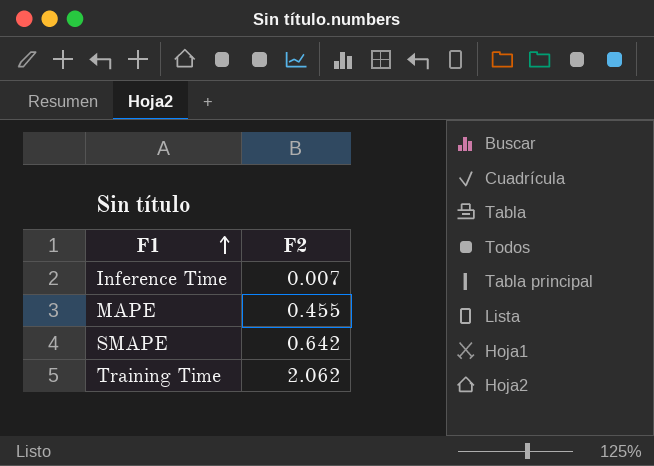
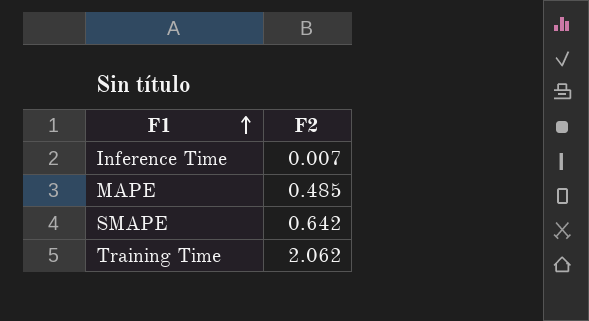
MAPE | F2: 0.455 -> 0.485

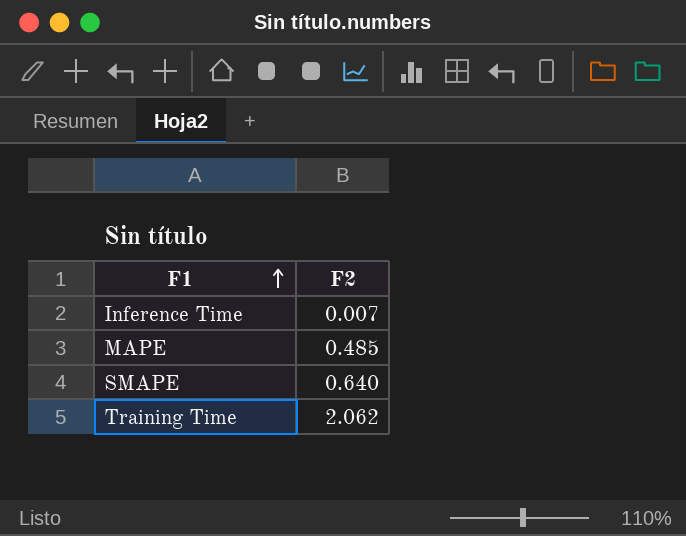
SMAPE | F2: 0.642 -> 0.640

